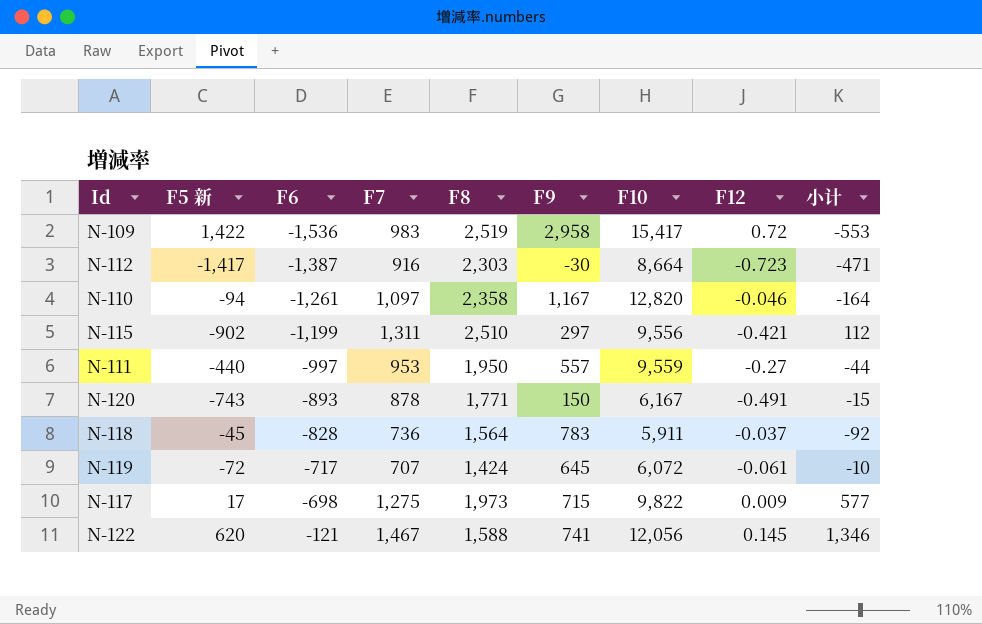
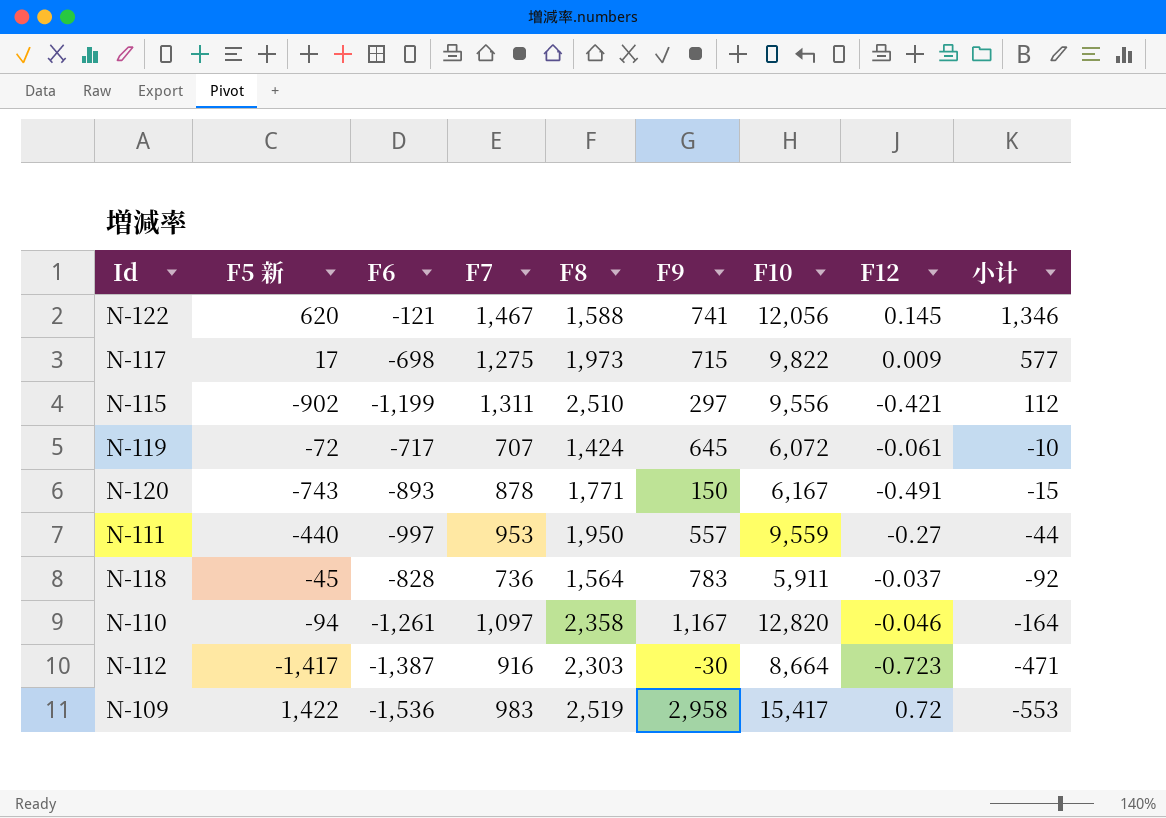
row order: F6 ascending -> 小计 descending

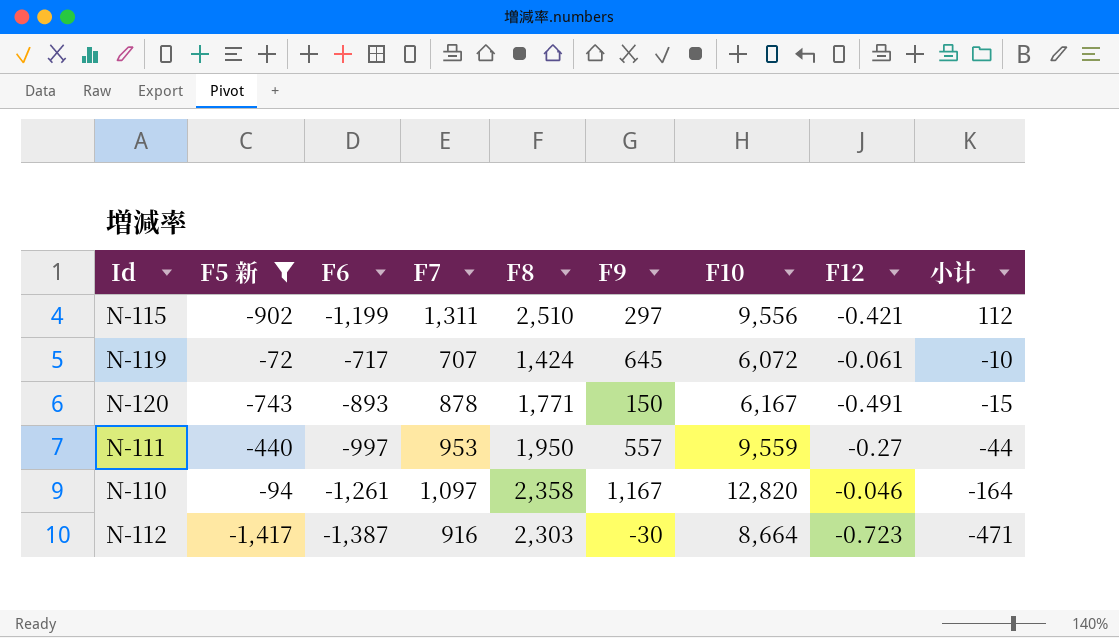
filter: none -> F5 新 <= -72

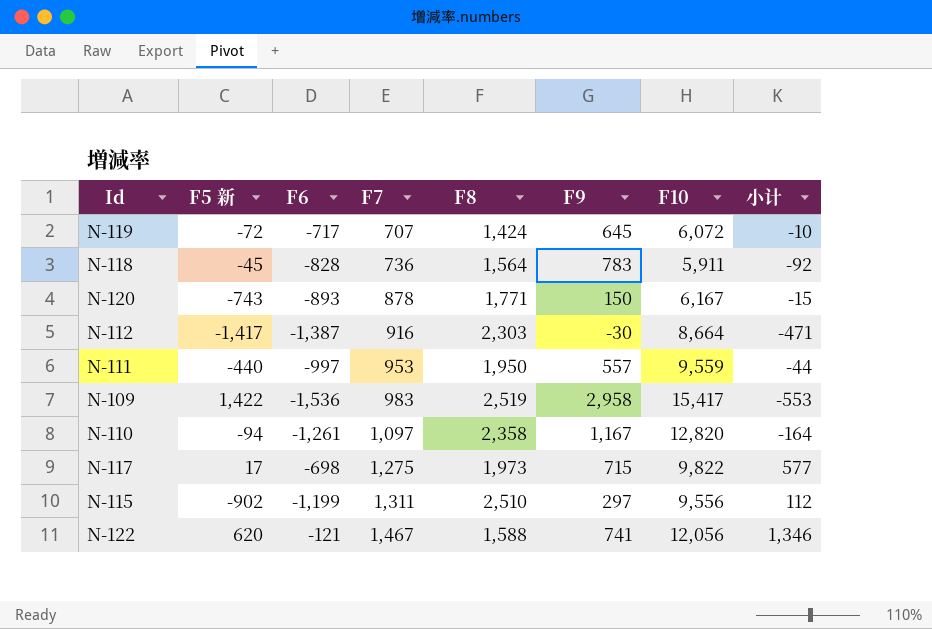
filter: F5 新 <= -72 -> none
row order: 小计 descending -> F7 ascending
column F12 | position: 8 -> none

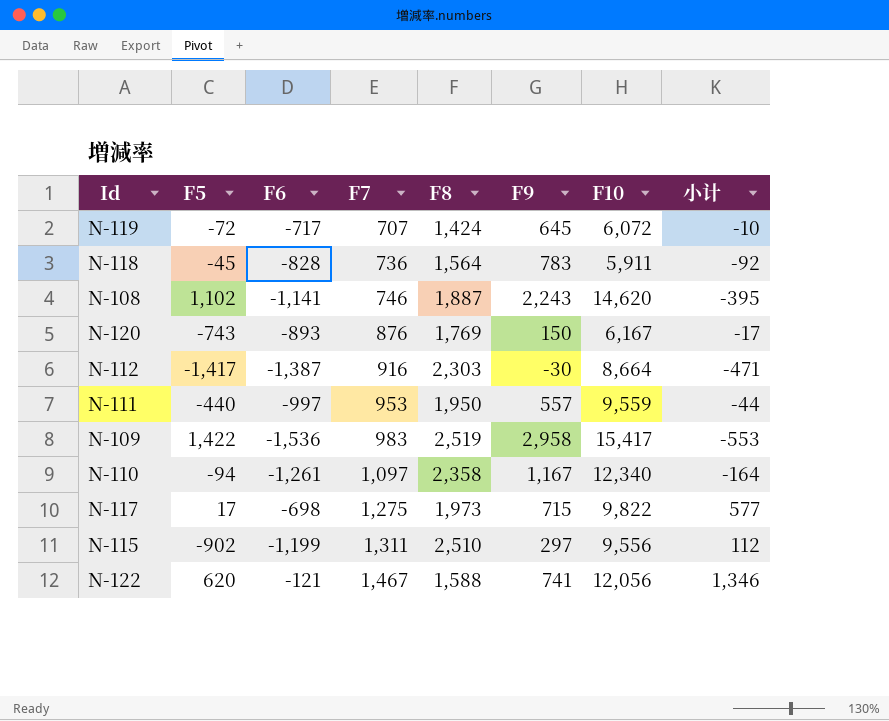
column name: F5 新 -> F5
row N-108: none -> 1,102 | -1,141 | 746 | 1,887 | 2,243 | 14,620 | -395
N-120 | F7: 878 -> 876
N-120 | F8: 1,771 -> 1,769
N-120 | 小计: -15 -> -17
N-110 | F10: 12,820 -> 12,340

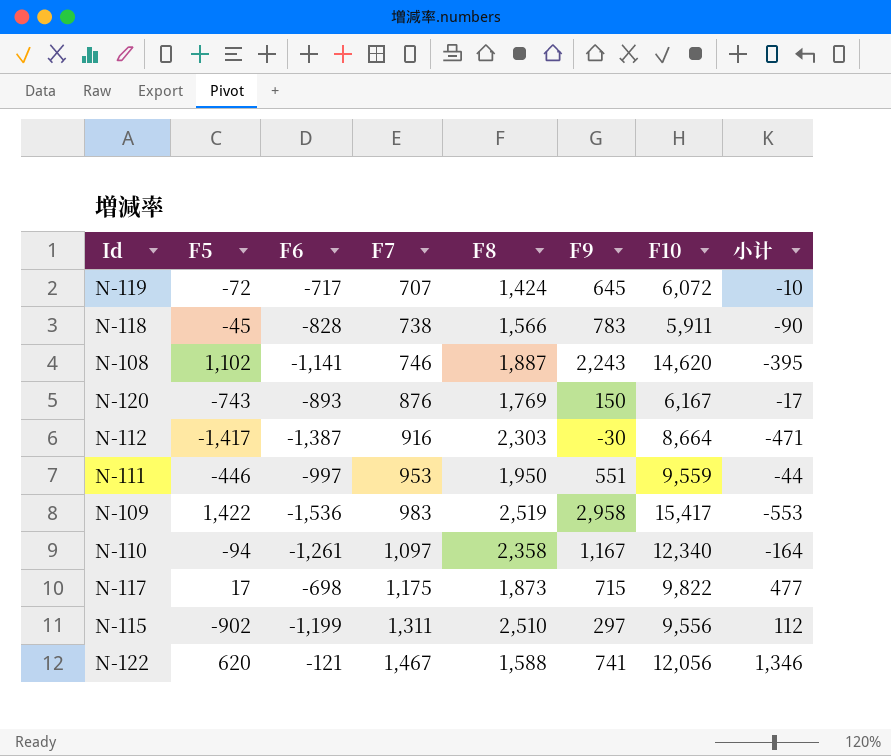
N-118 | F7: 736 -> 738
N-118 | F8: 1,564 -> 1,566
N-118 | 小计: -92 -> -90
N-111 | F5: -440 -> -446
N-111 | F9: 557 -> 551
N-117 | F7: 1,275 -> 1,175
N-117 | F8: 1,973 -> 1,873
N-117 | 小计: 577 -> 477

